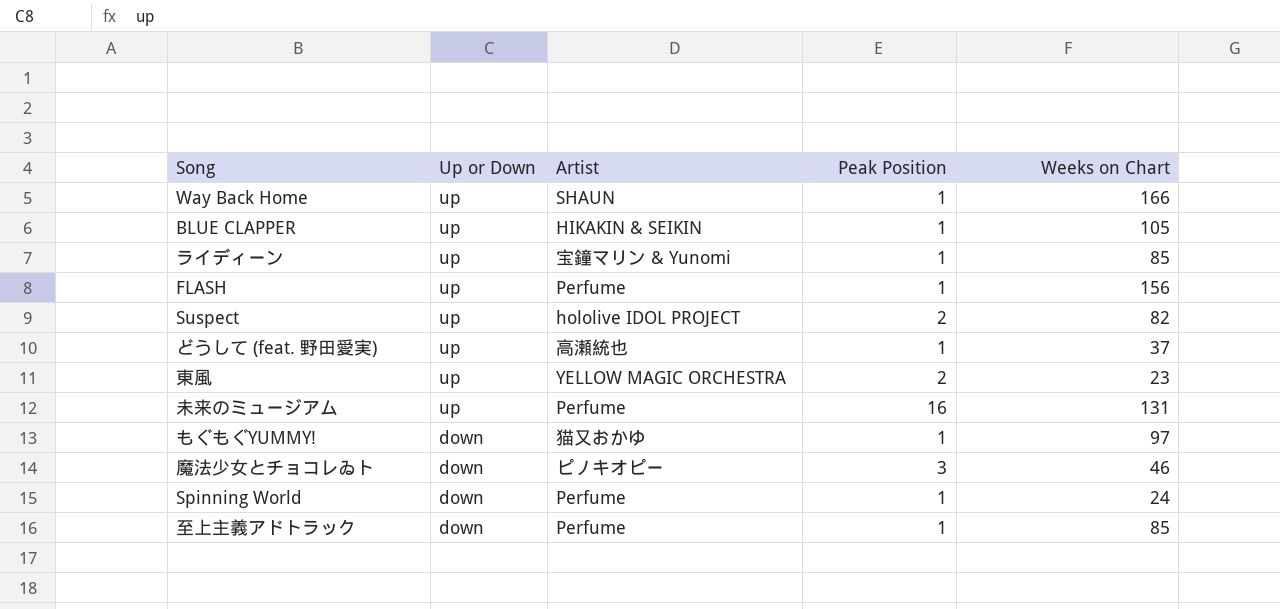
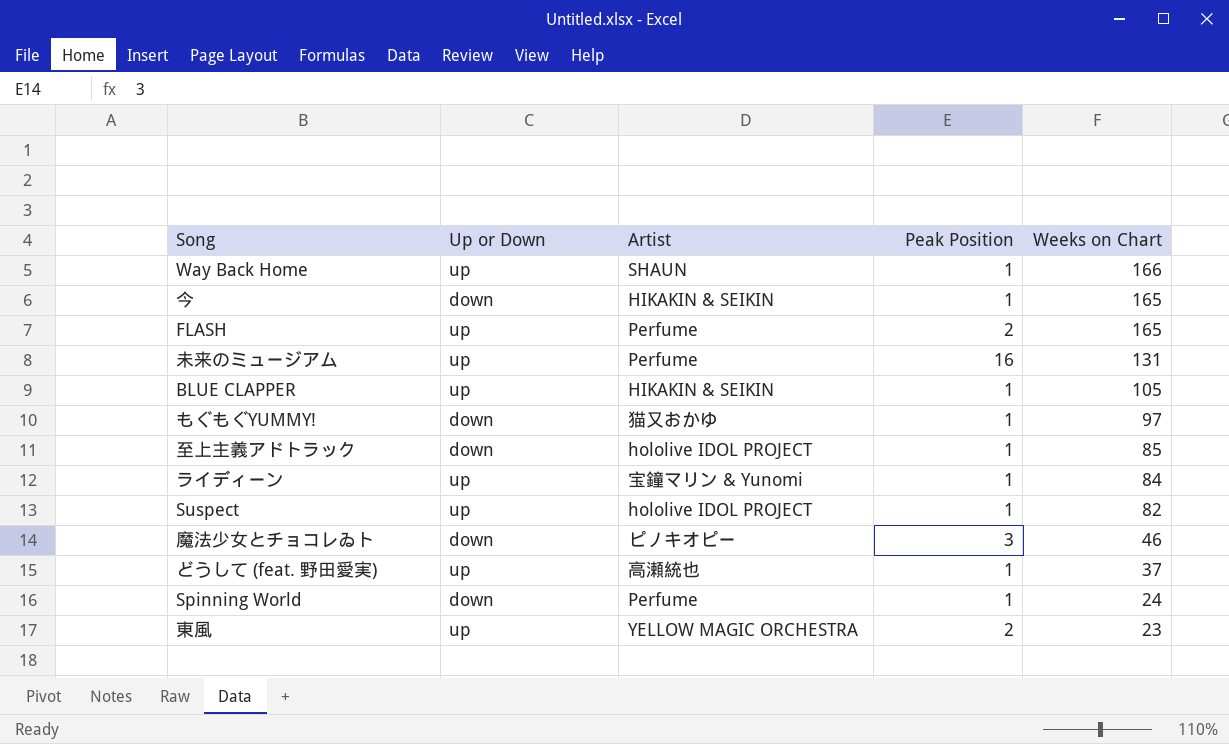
row order: Up or Down descending -> Weeks on Chart descending
row 今: none -> down | HIKAKIN & SEIKIN | 1 | 165
FLASH | Peak Position: 1 -> 2
FLASH | Weeks on Chart: 156 -> 165
至上主義アドトラック | Artist: Perfume -> hololive IDOL PROJECT
ライディーン | Weeks on Chart: 85 -> 84
Suspect | Peak Position: 2 -> 1

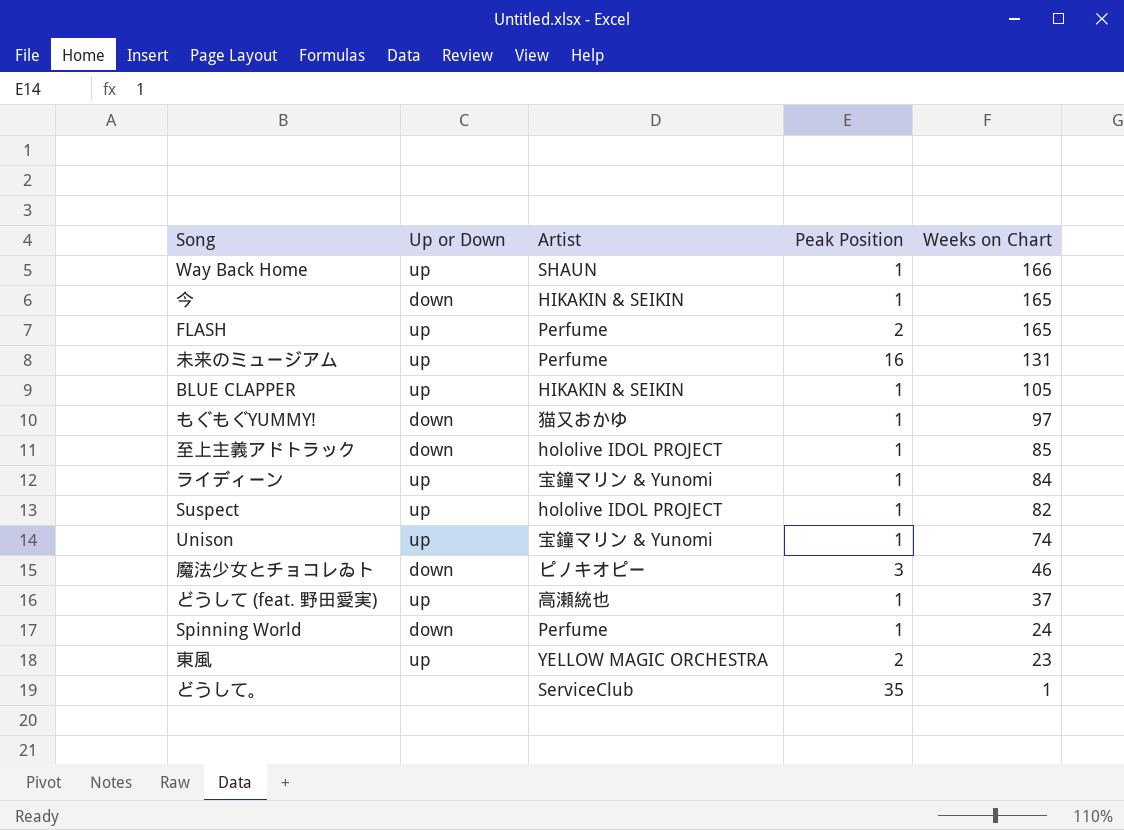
row Unison: none -> up | 宝鐘マリン & Yunomi | 1 | 74
row どうして。: none -> none | ServiceClub | 35 | 1

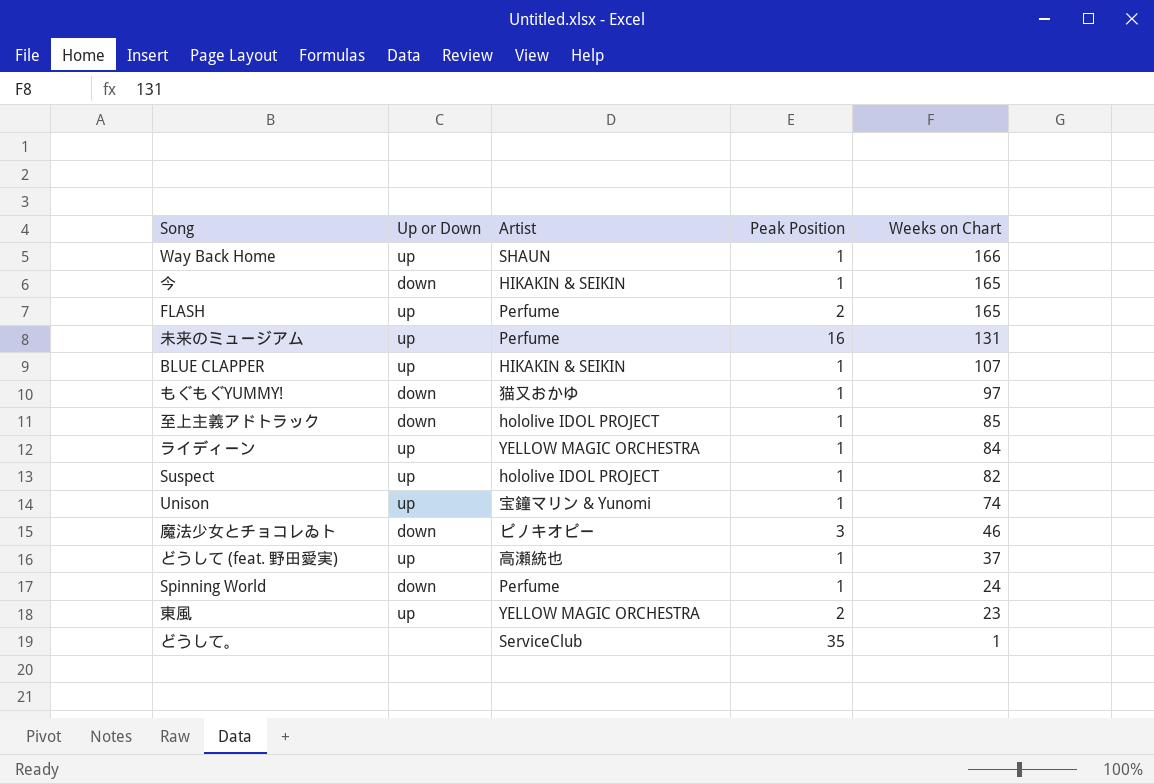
BLUE CLAPPER | Weeks on Chart: 105 -> 107
ライディーン | Artist: 宝鐘マリン & Yunomi -> YELLOW MAGIC ORCHESTRA

